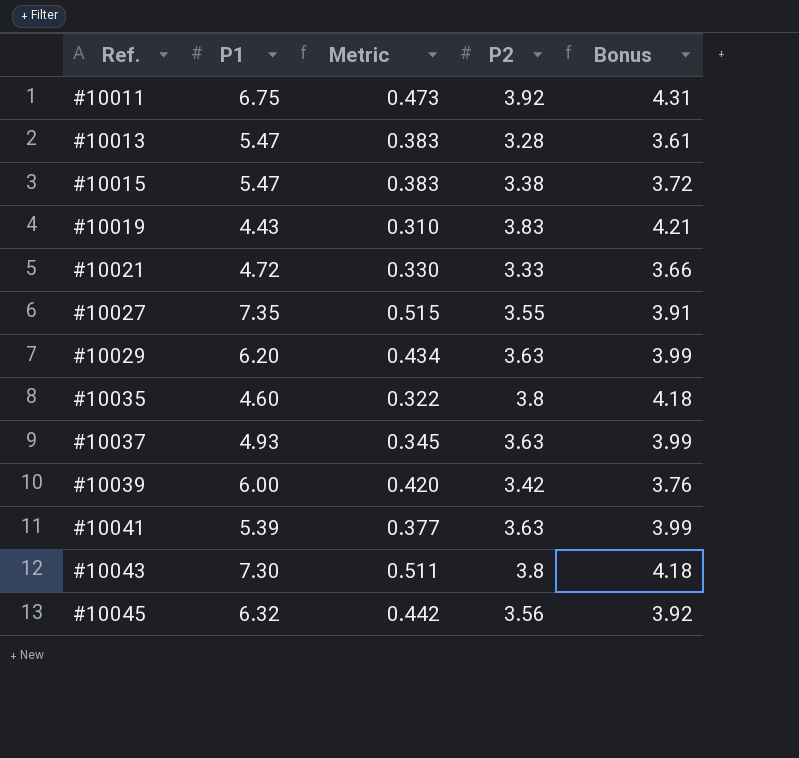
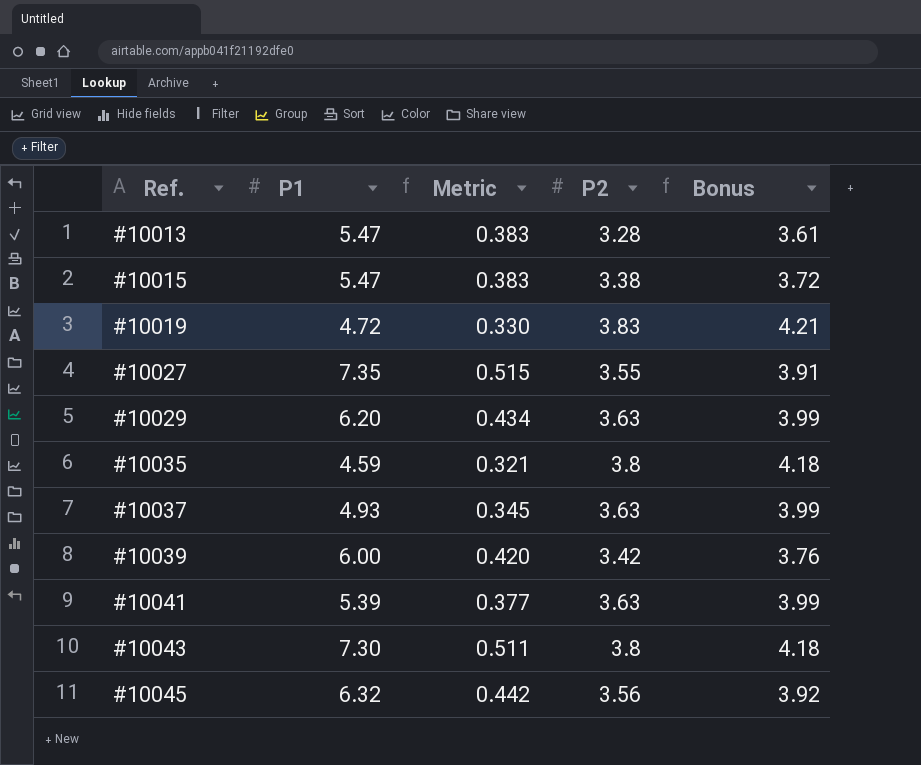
row #10011: 6.75 | 0.473 | 3.92 | 4.31 -> none
row #10021: 4.72 | 0.330 | 3.33 | 3.66 -> none
#10019 | P1: 4.43 -> 4.72
#10019 | Metric: 0.310 -> 0.330
#10035 | P1: 4.60 -> 4.59
#10035 | Metric: 0.322 -> 0.321

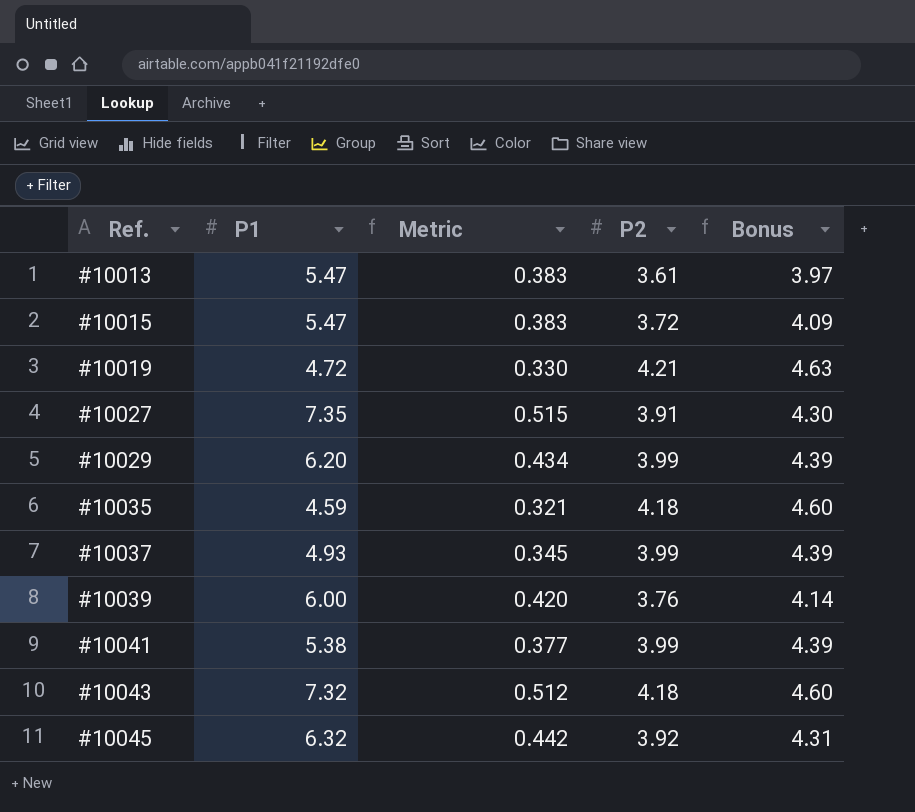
#10013 | P2: 3.28 -> 3.61
#10013 | Bonus: 3.61 -> 3.97
#10015 | P2: 3.38 -> 3.72
#10015 | Bonus: 3.72 -> 4.09
#10019 | P2: 3.83 -> 4.21
#10019 | Bonus: 4.21 -> 4.63
#10027 | P2: 3.55 -> 3.91
#10027 | Bonus: 3.91 -> 4.30
#10029 | P2: 3.63 -> 3.99
#10029 | Bonus: 3.99 -> 4.39
#10035 | P2: 3.8 -> 4.18
#10035 | Bonus: 4.18 -> 4.60
#10037 | P2: 3.63 -> 3.99
#10037 | Bonus: 3.99 -> 4.39
#10039 | P2: 3.42 -> 3.76
#10039 | Bonus: 3.76 -> 4.14
#10041 | P1: 5.39 -> 5.38
#10041 | P2: 3.63 -> 3.99
#10041 | Bonus: 3.99 -> 4.39
#10043 | P1: 7.30 -> 7.32
#10043 | Metric: 0.511 -> 0.512
#10043 | P2: 3.8 -> 4.18
#10043 | Bonus: 4.18 -> 4.60
#10045 | P2: 3.56 -> 3.92
#10045 | Bonus: 3.92 -> 4.31

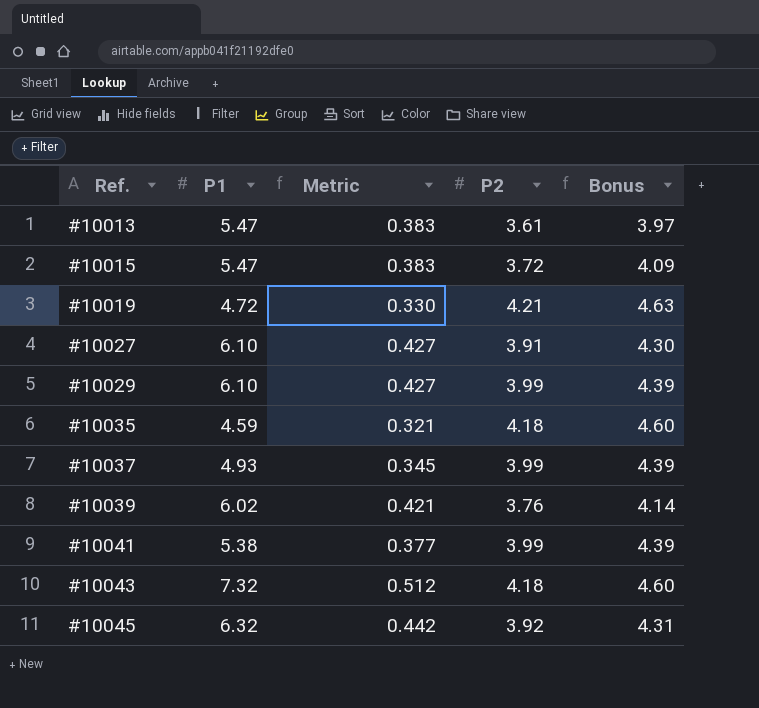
#10027 | P1: 7.35 -> 6.10
#10027 | Metric: 0.515 -> 0.427
#10029 | P1: 6.20 -> 6.10
#10029 | Metric: 0.434 -> 0.427
#10039 | P1: 6.00 -> 6.02
#10039 | Metric: 0.420 -> 0.421

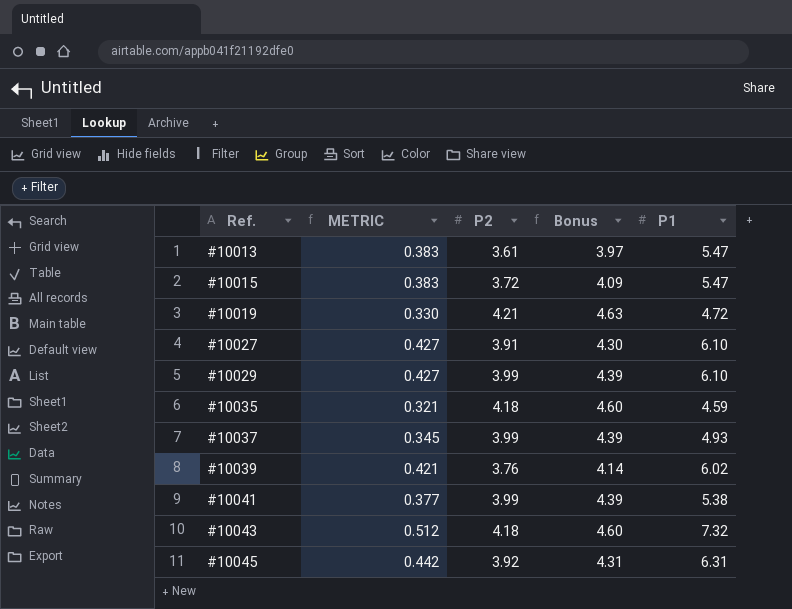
column name: Metric -> METRIC
column P1 | position: 2 -> 5
#10045 | P1: 6.32 -> 6.31

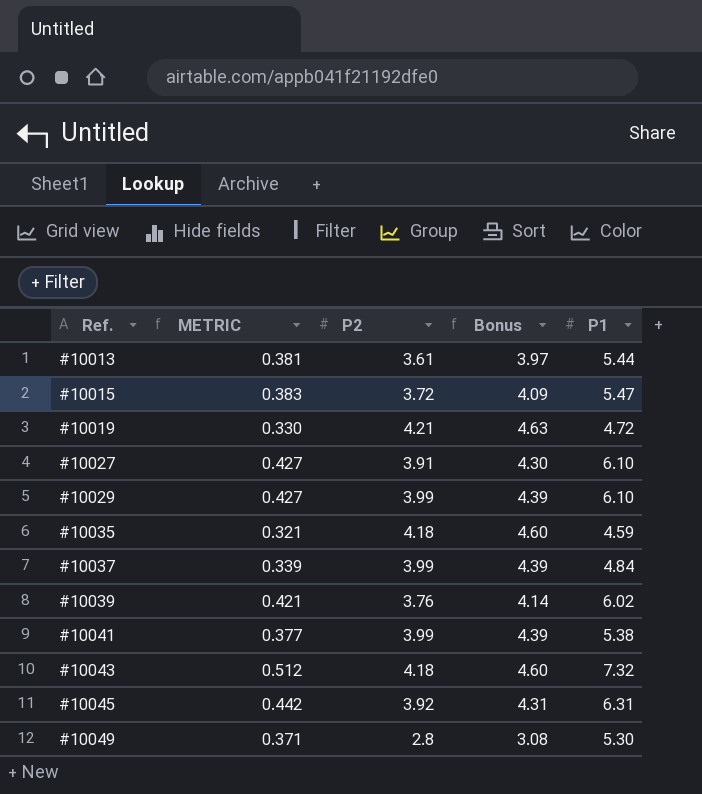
#10013 | METRIC: 0.383 -> 0.381
#10013 | P1: 5.47 -> 5.44
#10037 | METRIC: 0.345 -> 0.339
#10037 | P1: 4.93 -> 4.84
row #10049: none -> 0.371 | 2.8 | 3.08 | 5.30

